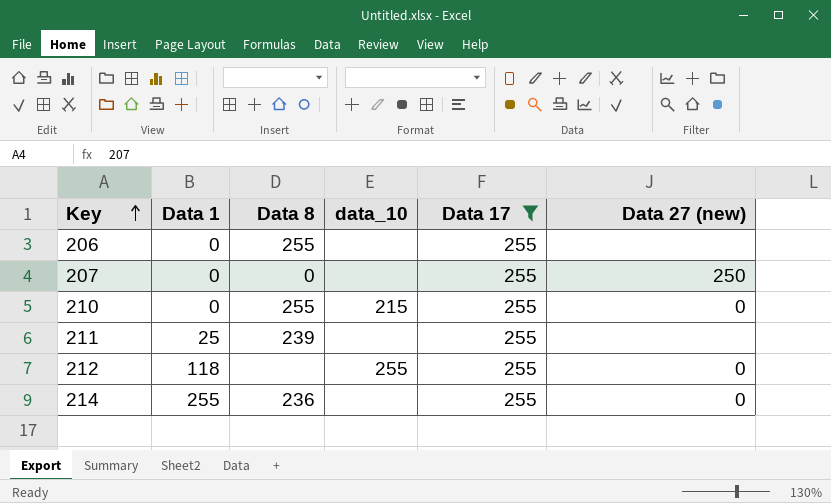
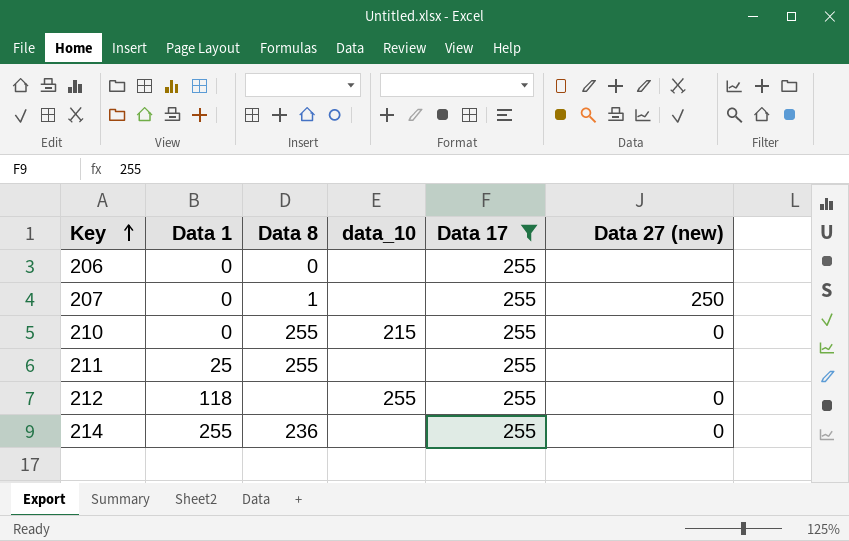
206 | Data 8: 255 -> 0
207 | Data 8: 0 -> 1
211 | Data 8: 239 -> 255

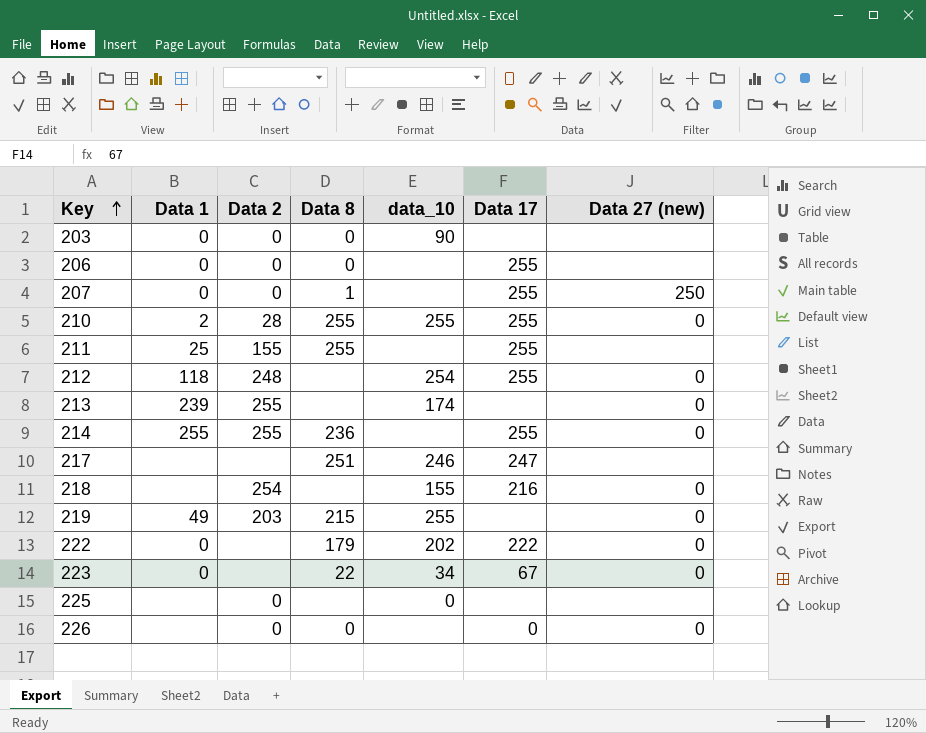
filter: Data 17 = 255 -> none
column Data 2 | position: none -> 3
210 | Data 1: 0 -> 2
210 | data_10: 215 -> 255
212 | data_10: 255 -> 254

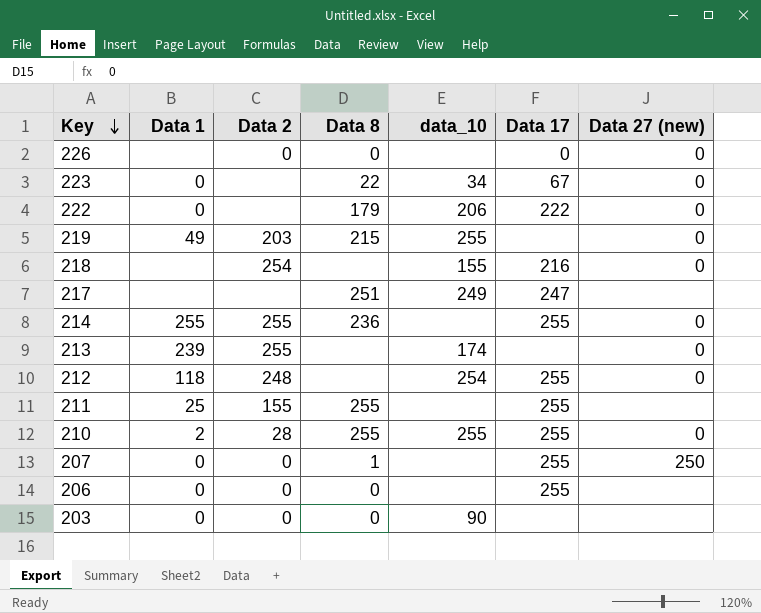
row order: Key ascending -> Key descending
row 225: none | 0 | none | 0 | none | none -> none
222 | data_10: 202 -> 206
217 | data_10: 246 -> 249

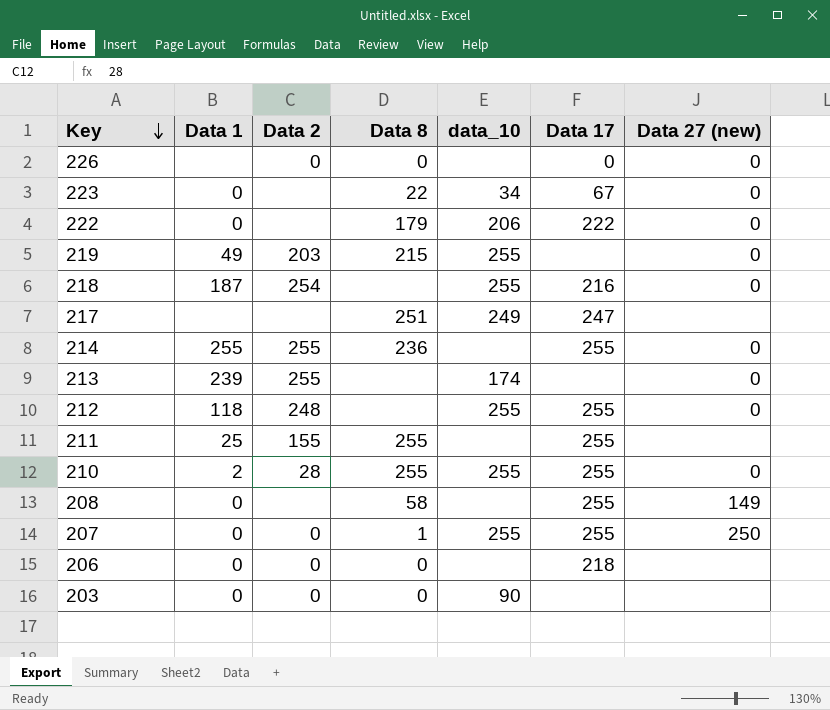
218 | Data 1: none -> 187
218 | data_10: 155 -> 255
212 | data_10: 254 -> 255
row 208: none -> 0 | none | 58 | none | 255 | 149
207 | data_10: none -> 255
206 | Data 17: 255 -> 218

